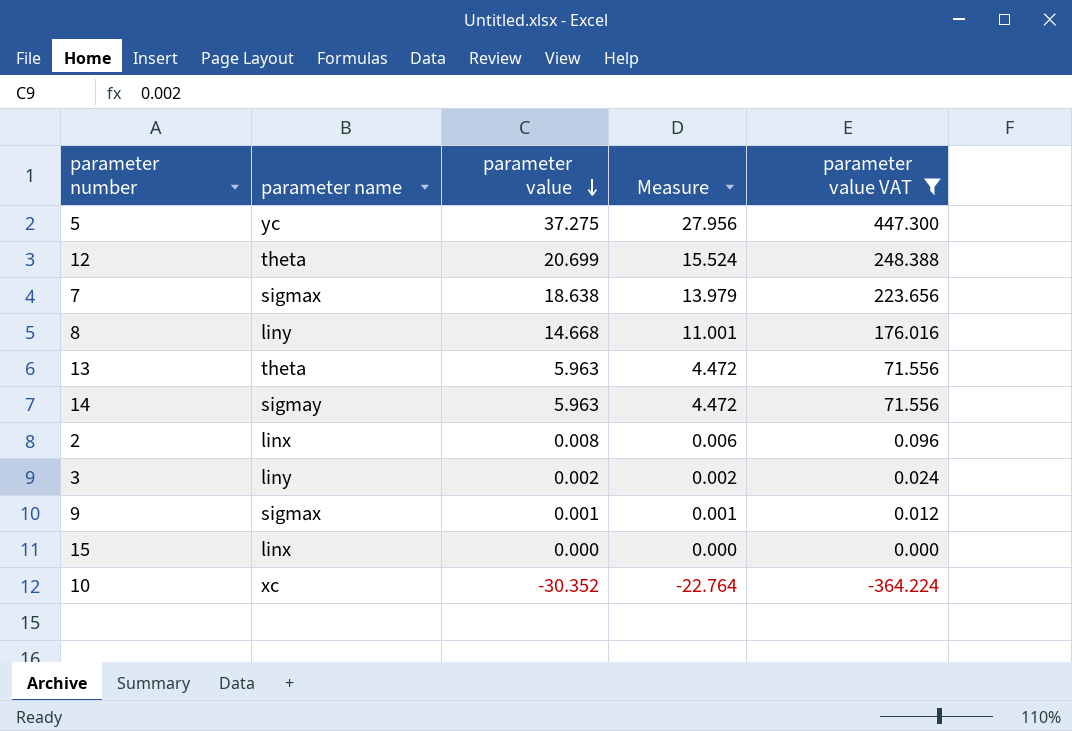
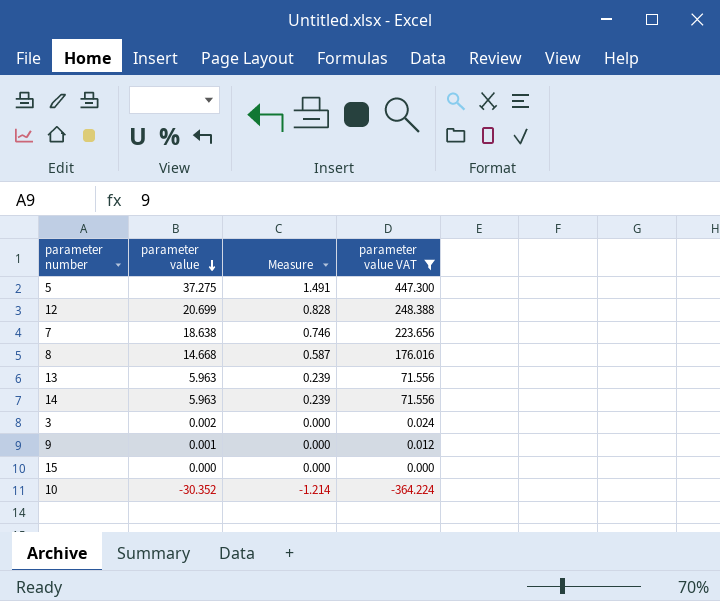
column parameter name | position: 2 -> none
column Measure | formula: [parameter value] * 0.75 -> [parameter value] * 0.04
row 2: linx | 0.008 | 0.006 | 0.096 -> none

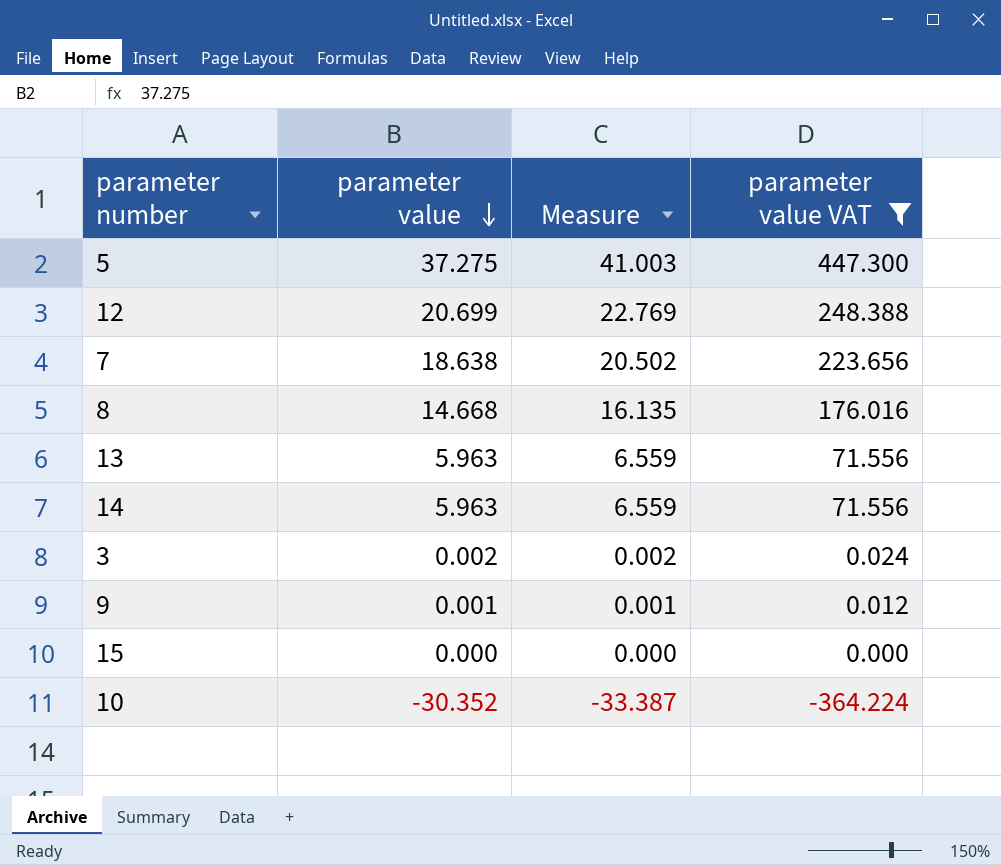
column Measure | formula: [parameter value] * 0.04 -> [parameter value] * 1.1

